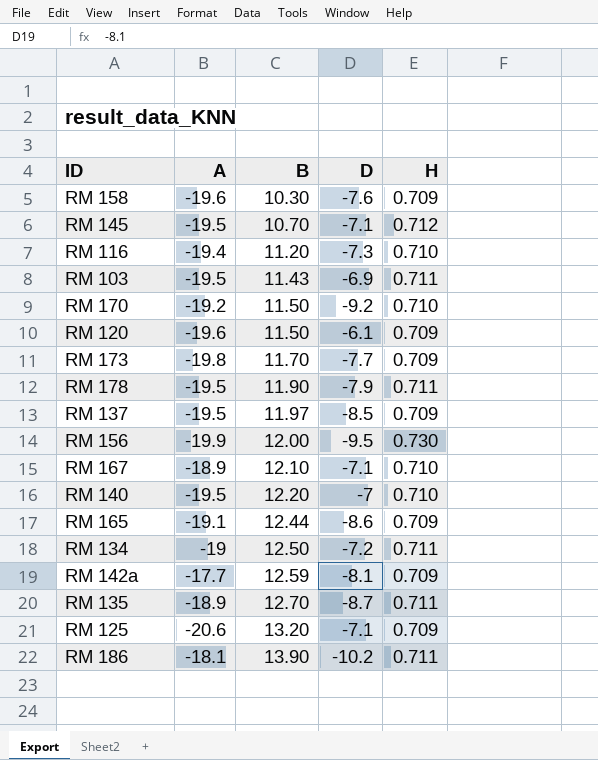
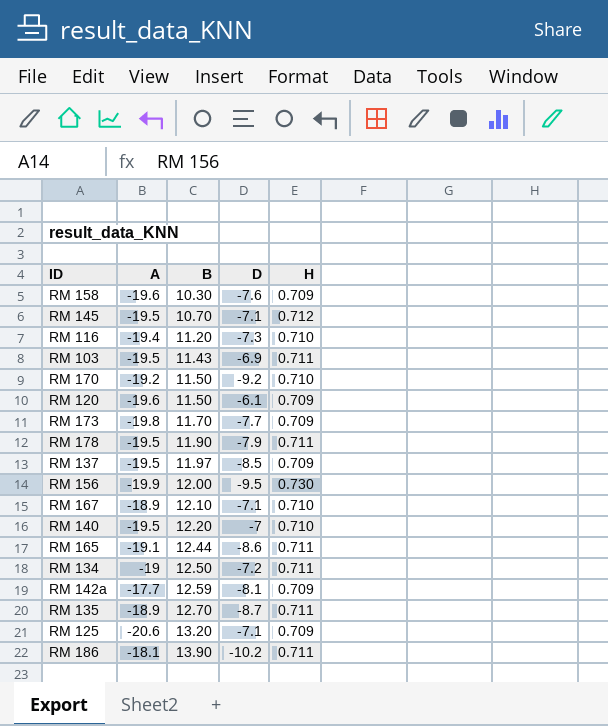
RM 165 | H: 0.709 -> 0.711

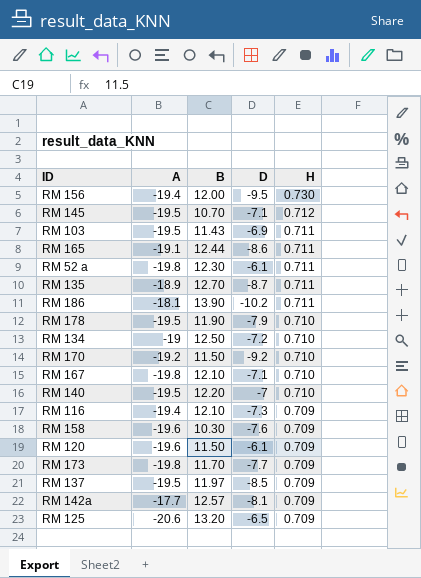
row order: B ascending -> H descending
RM 156 | A: -19.9 -> -19.4
row RM 52 a: none -> -19.8 | 12.30 | -6.1 | 0.711
RM 178 | H: 0.711 -> 0.710
RM 134 | H: 0.711 -> 0.710
RM 167 | A: -18.9 -> -19.8
RM 116 | B: 11.20 -> 12.10
RM 116 | H: 0.710 -> 0.709
RM 142a | B: 12.59 -> 12.57
RM 125 | D: -7.1 -> -6.5

